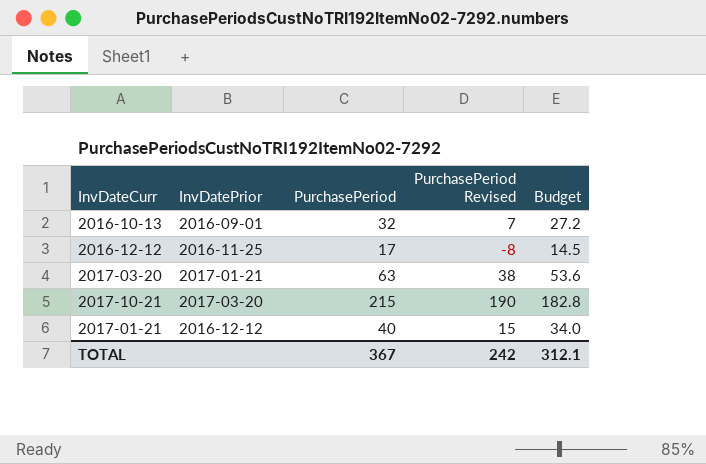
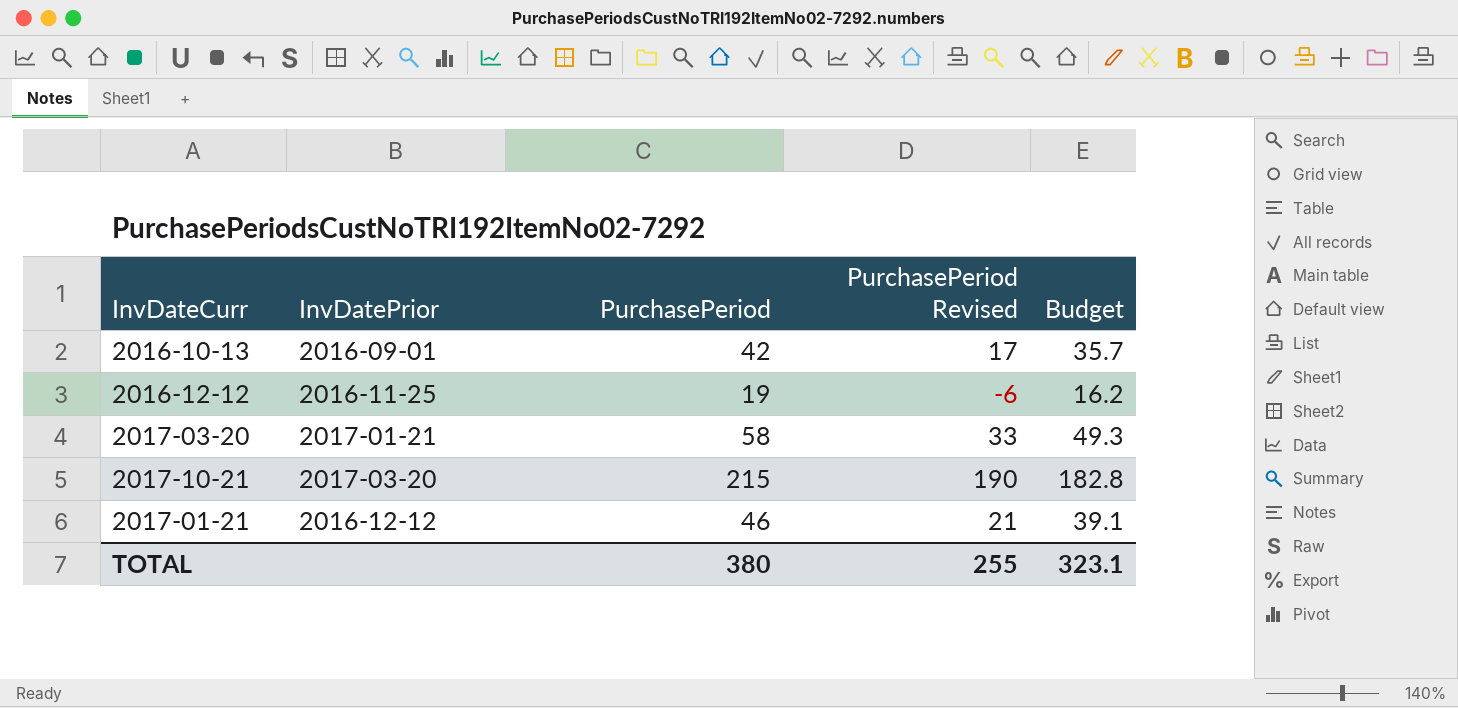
2016-10-13 | PurchasePeriod: 32 -> 42
2016-10-13 | PurchasePeriod Revised: 7 -> 17
2016-10-13 | Budget: 27.2 -> 35.7
2016-12-12 | PurchasePeriod: 17 -> 19
2016-12-12 | PurchasePeriod Revised: -8 -> -6
2016-12-12 | Budget: 14.5 -> 16.2
2017-03-20 | PurchasePeriod: 63 -> 58
2017-03-20 | PurchasePeriod Revised: 38 -> 33
2017-03-20 | Budget: 53.6 -> 49.3
2017-01-21 | PurchasePeriod: 40 -> 46
2017-01-21 | PurchasePeriod Revised: 15 -> 21
2017-01-21 | Budget: 34.0 -> 39.1
TOTAL | PurchasePeriod: 367 -> 380
TOTAL | PurchasePeriod Revised: 242 -> 255
TOTAL | Budget: 312.1 -> 323.1

